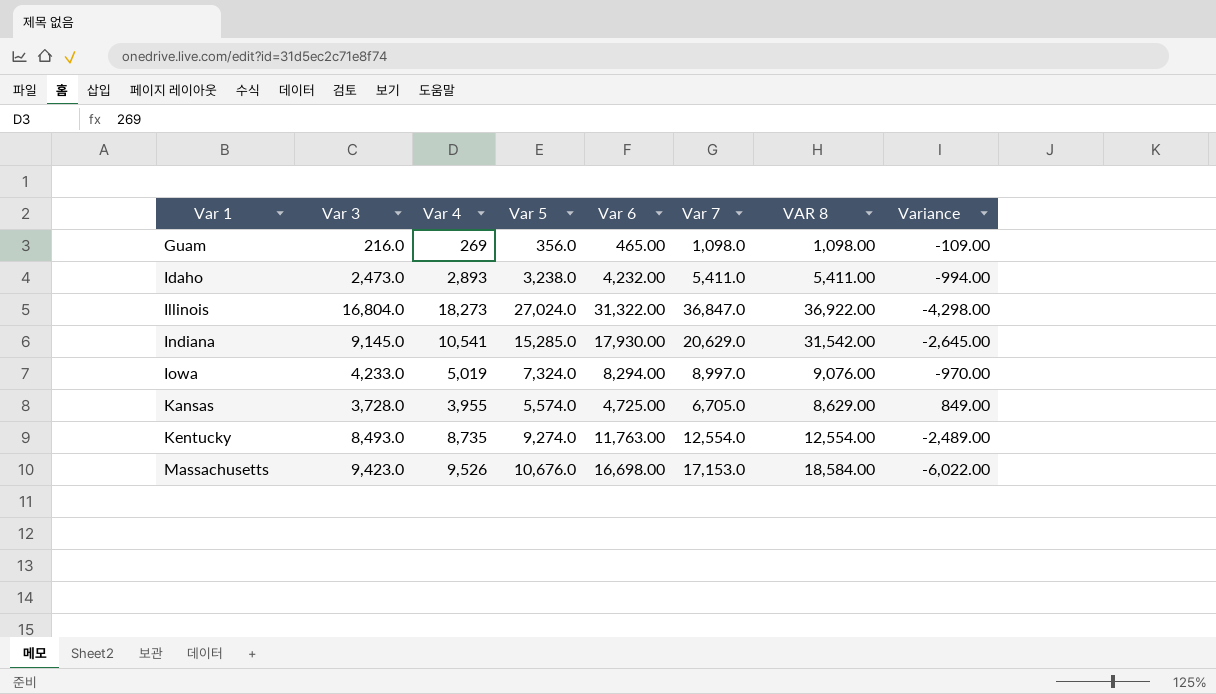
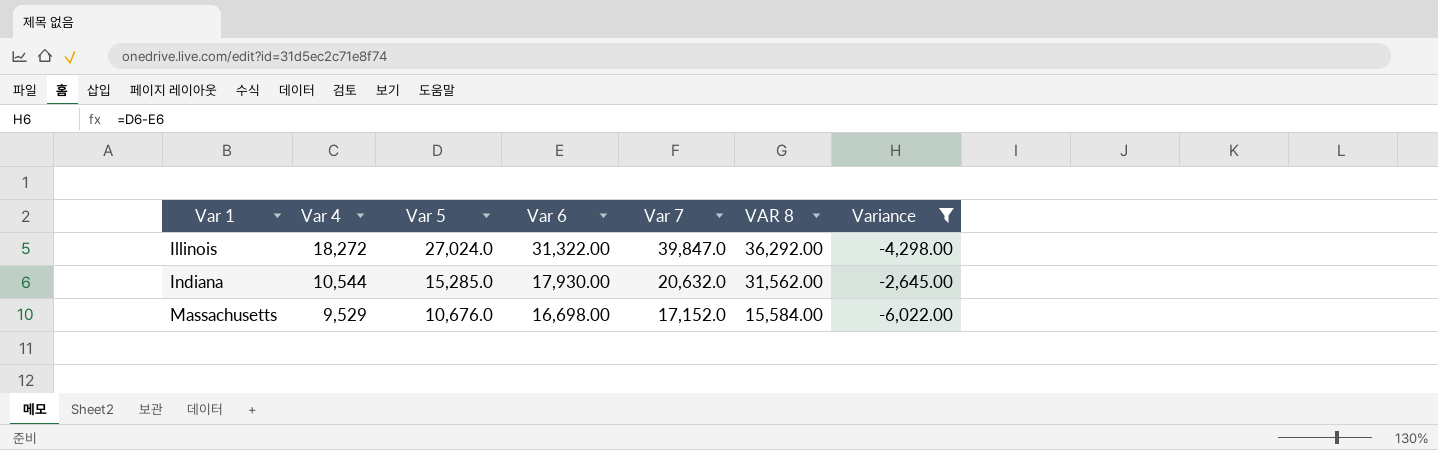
filter: none -> Variance <= -2,645.00
column Var 3 | position: 2 -> none
Illinois | Var 4: 18,273 -> 18,272
Illinois | Var 7: 36,847.0 -> 39,847.0
Illinois | VAR 8: 36,922.00 -> 36,292.00
Indiana | Var 4: 10,541 -> 10,544
Indiana | Var 7: 20,629.0 -> 20,632.0
Indiana | VAR 8: 31,542.00 -> 31,562.00
Massachusetts | Var 4: 9,526 -> 9,529
Massachusetts | Var 7: 17,153.0 -> 17,152.0
Massachusetts | VAR 8: 18,584.00 -> 15,584.00

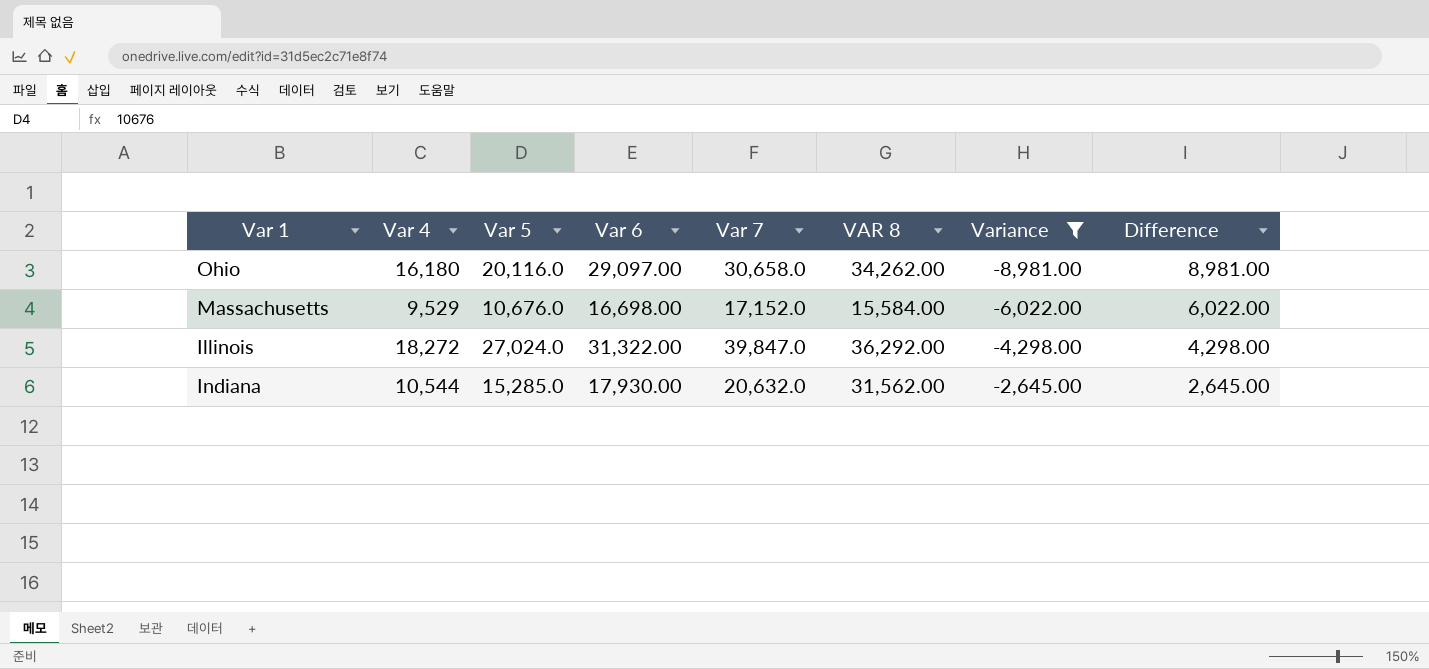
row order: Var 1 ascending -> Variance ascending
column Difference | formula: none -> [Var 6] - [Var 5]
row Ohio: none -> 16,180 | 20,116.0 | 29,097.00 | 30,658.0 | 34,262.00 | -8,981.00 | 8,981.00

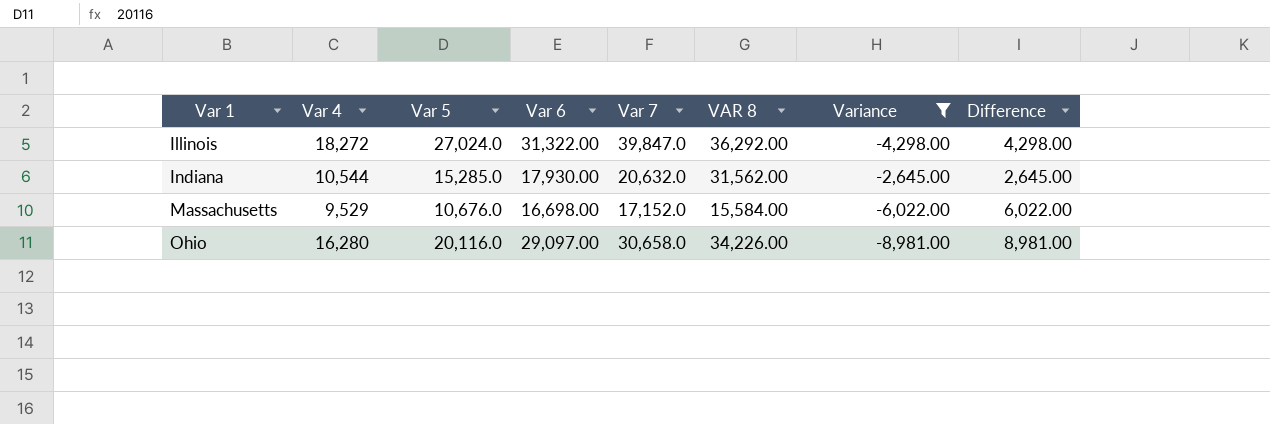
row order: Variance ascending -> Var 1 ascending
Ohio | Var 4: 16,180 -> 16,280
Ohio | VAR 8: 34,262.00 -> 34,226.00

